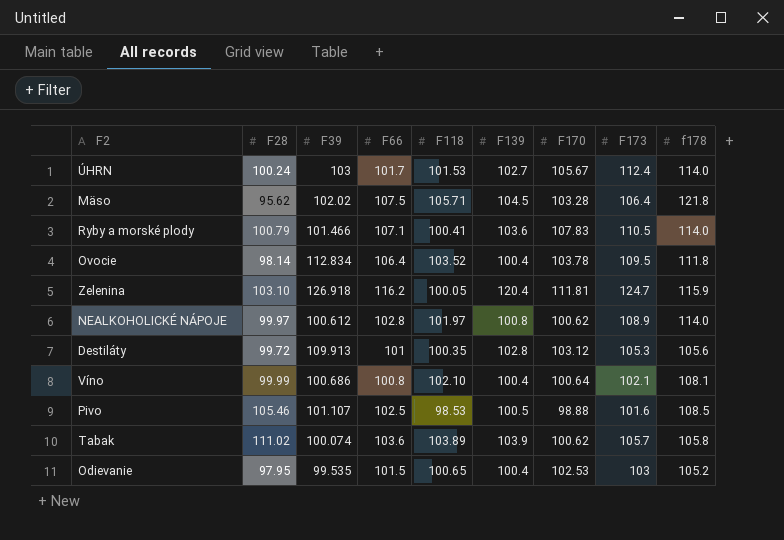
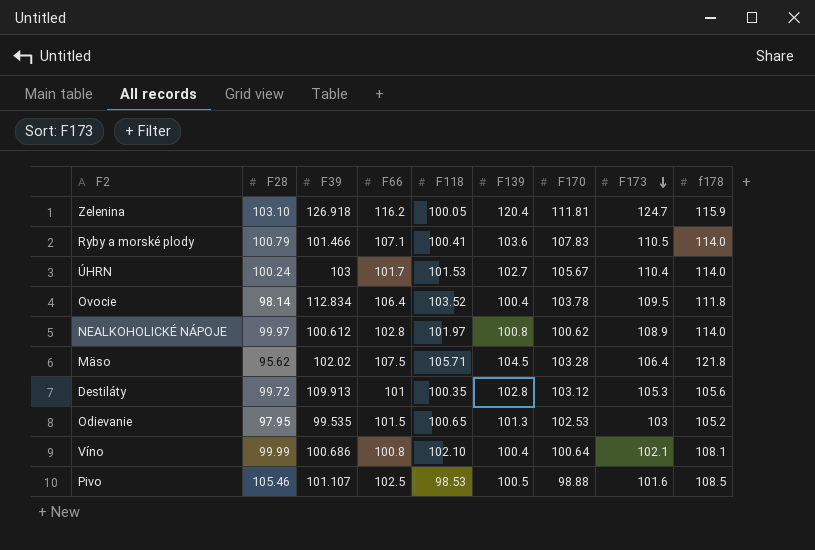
row order: none -> F173 descending
row Tabak: 111.02 | 100.074 | 103.6 | 103.89 | 103.9 | 100.62 | 105.7 | 105.8 -> none
ÚHRN | F173: 112.4 -> 110.4
Odievanie | F139: 100.4 -> 101.3

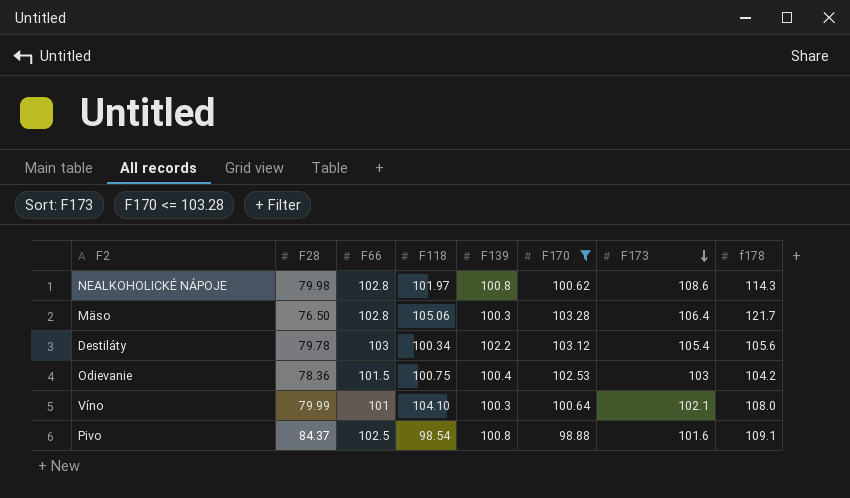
filter: none -> F170 <= 103.28
column F39 | position: 3 -> none
NEALKOHOLICKÉ NÁPOJE | F28: 99.97 -> 79.98
NEALKOHOLICKÉ NÁPOJE | F173: 108.9 -> 108.6
NEALKOHOLICKÉ NÁPOJE | f178: 114.0 -> 114.3
Mäso | F28: 95.62 -> 76.50
Mäso | F66: 107.5 -> 102.8
Mäso | F118: 105.71 -> 105.06
Mäso | F139: 104.5 -> 100.3
Mäso | f178: 121.8 -> 121.7
Destiláty | F28: 99.72 -> 79.78
Destiláty | F66: 101 -> 103
Destiláty | F118: 100.35 -> 100.34
Destiláty | F139: 102.8 -> 102.2
Destiláty | F173: 105.3 -> 105.4
Odievanie | F28: 97.95 -> 78.36
Odievanie | F118: 100.65 -> 100.75
Odievanie | F139: 101.3 -> 100.4
Odievanie | f178: 105.2 -> 104.2
Víno | F28: 99.99 -> 79.99
Víno | F66: 100.8 -> 101
Víno | F118: 102.10 -> 104.10
Víno | F139: 100.4 -> 100.3
Víno | f178: 108.1 -> 108.0
Pivo | F28: 105.46 -> 84.37
Pivo | F118: 98.53 -> 98.54
Pivo | F139: 100.5 -> 100.8
Pivo | f178: 108.5 -> 109.1

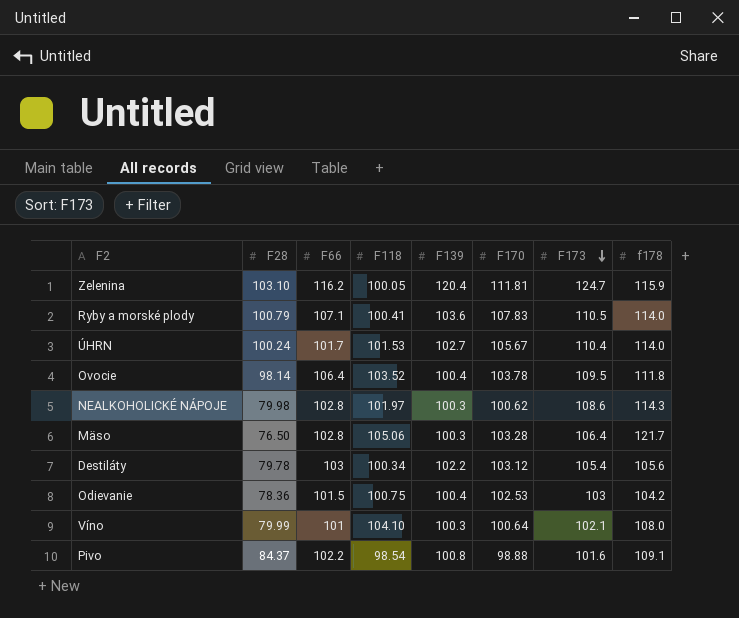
filter: F170 <= 103.28 -> none
NEALKOHOLICKÉ NÁPOJE | F139: 100.8 -> 100.3
Pivo | F66: 102.5 -> 102.2

